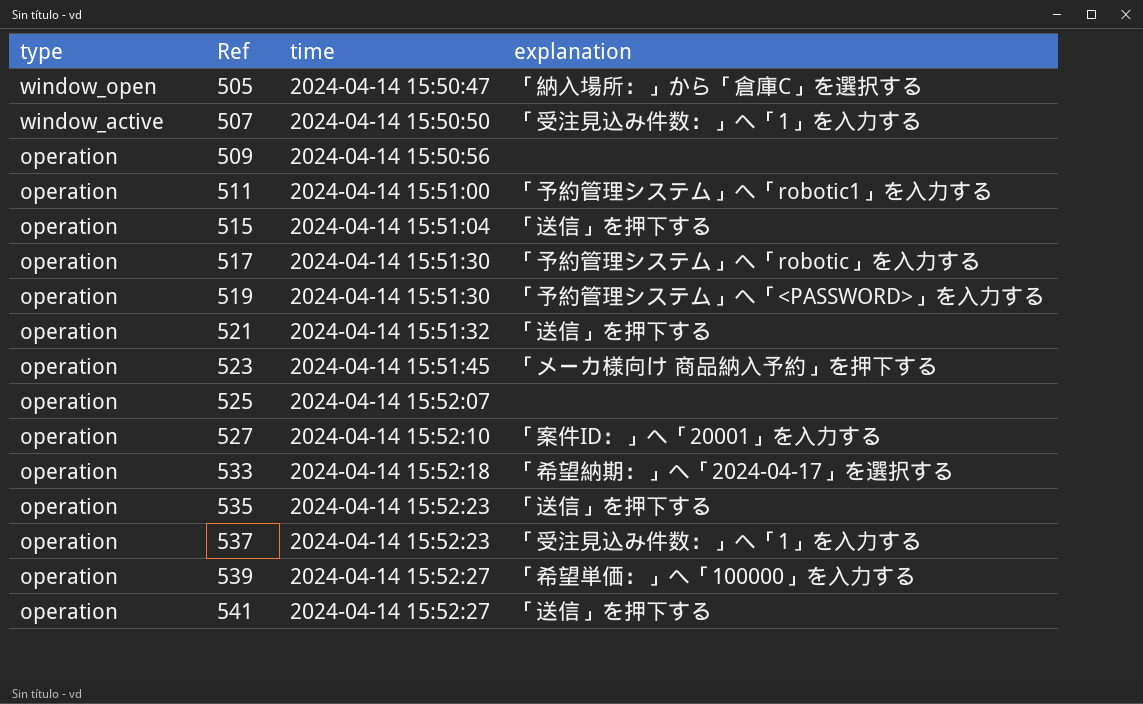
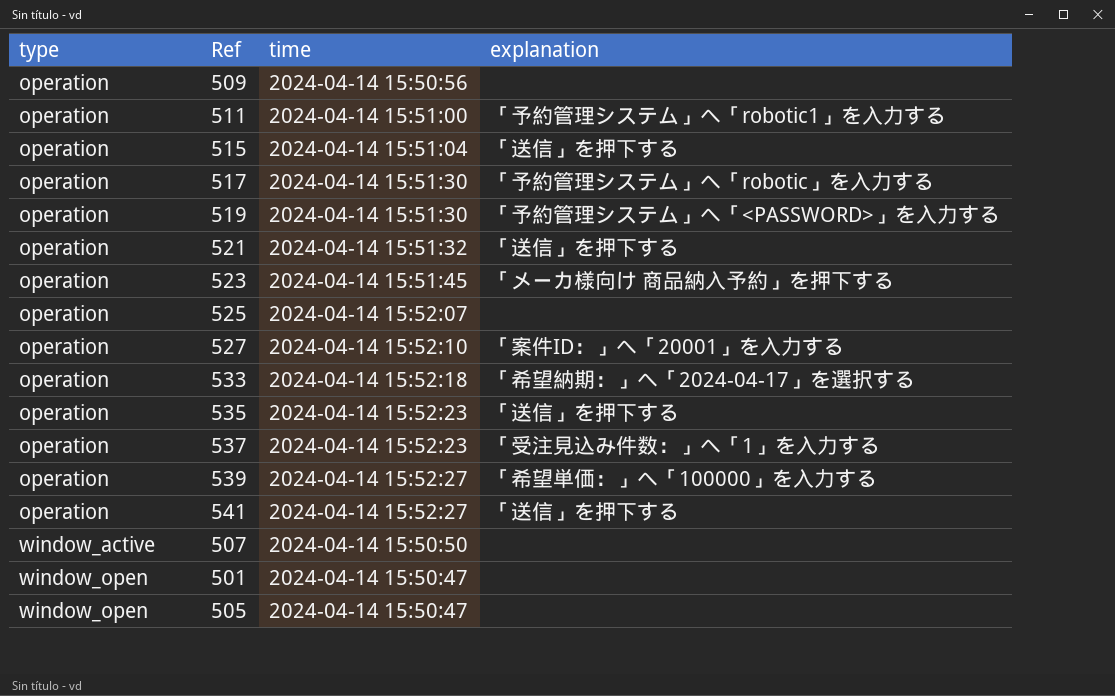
row order: type descending -> type ascending
507 | explanation: 「受注見込み件数：」へ「1」を入力する -> none
row 501: none -> window_open | 2024-04-14 15:50:47 | none
505 | explanation: 「納入場所：」から「倉庫C」を選択する -> none

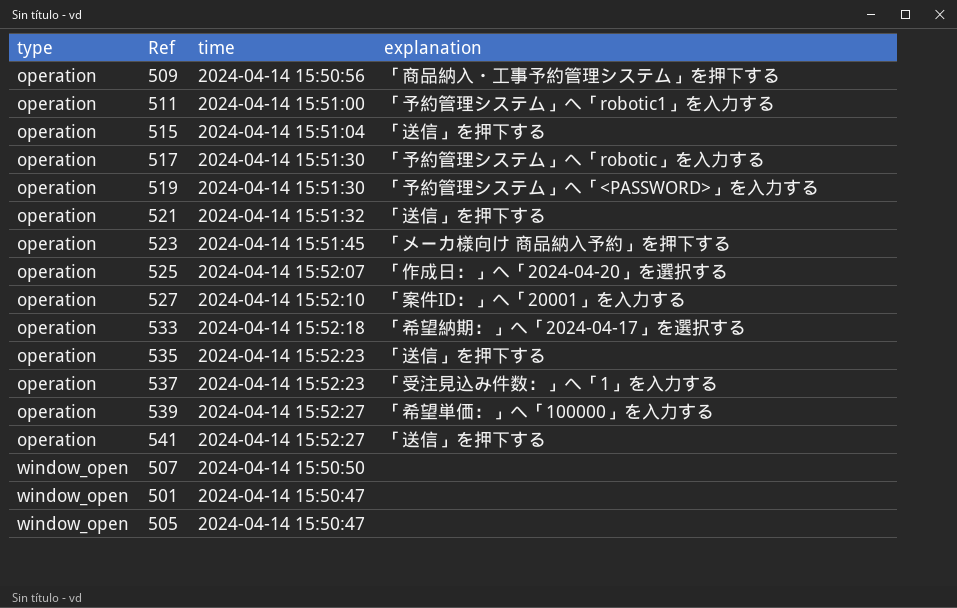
509 | explanation: none -> 「商品納入・工事予約管理システム」を押下する
525 | explanation: none -> 「作成日：」へ「2024-04-20」を選択する
507 | type: window_active -> window_open

